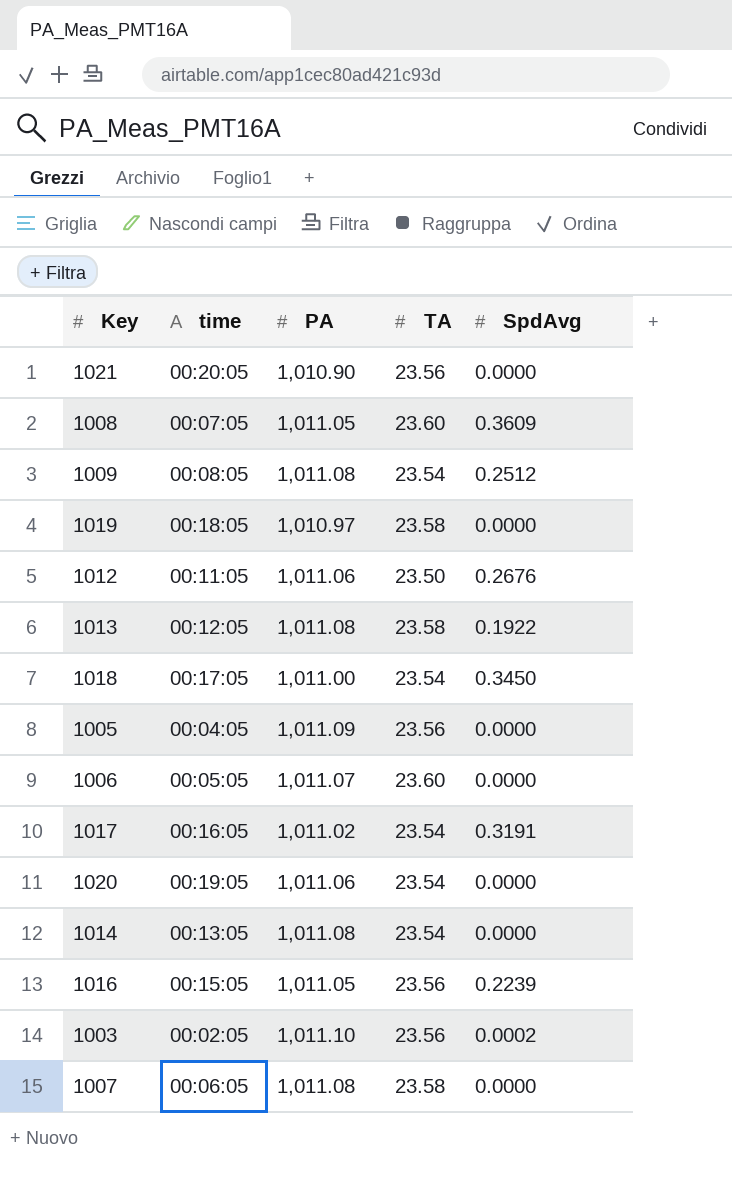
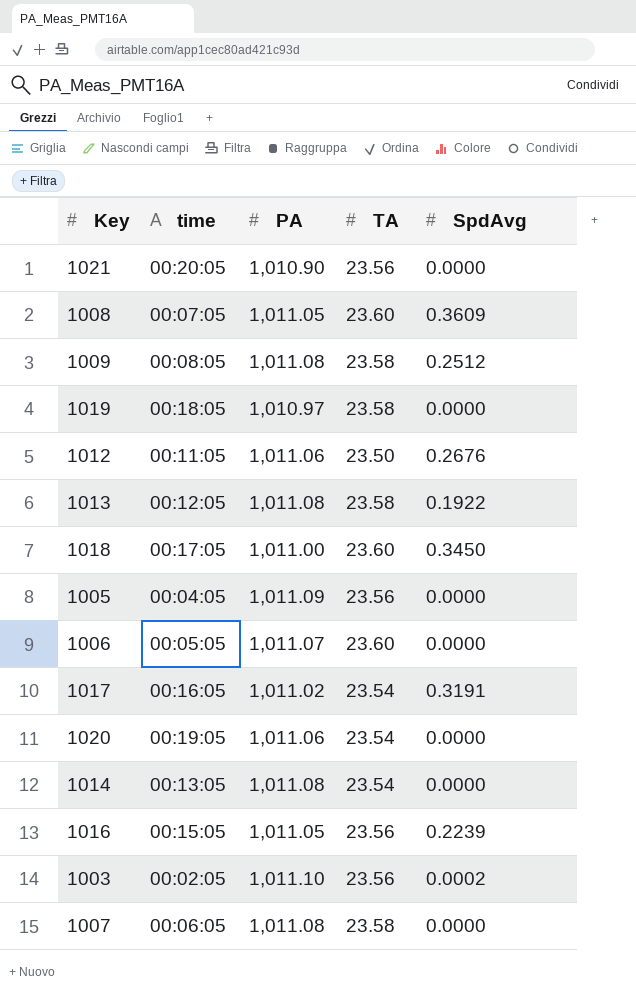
1009 | TA: 23.54 -> 23.58
1018 | TA: 23.54 -> 23.60

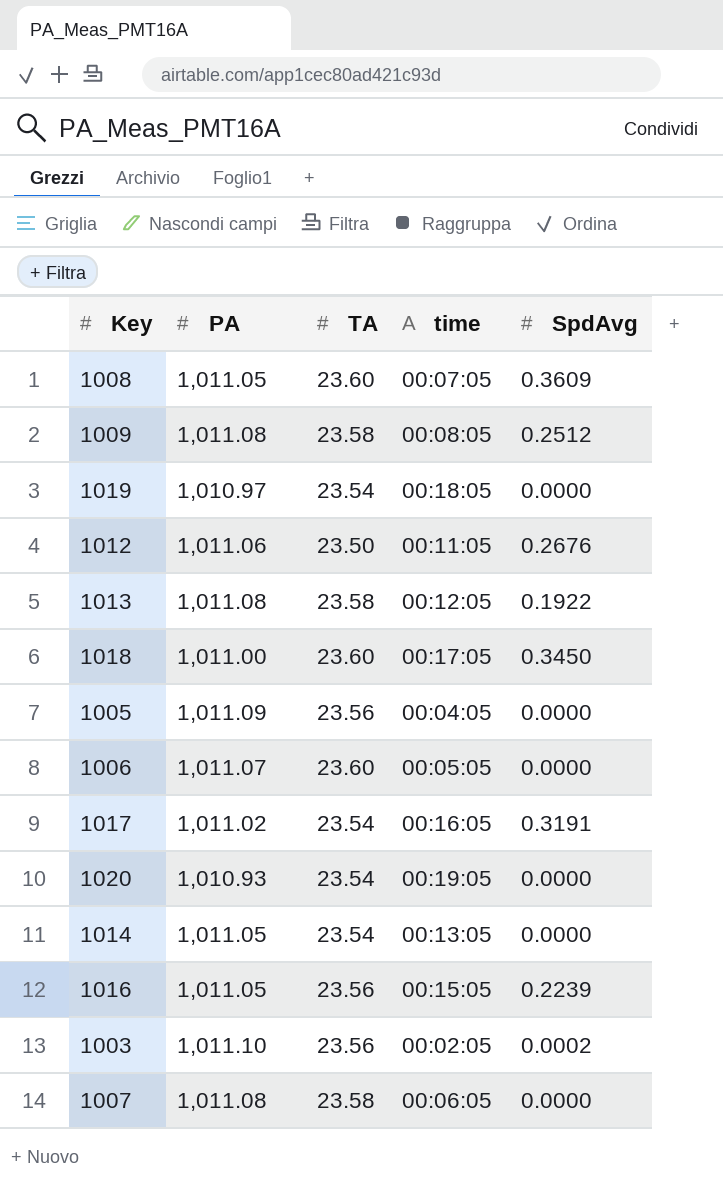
column time | position: 2 -> 4
row 1021: 00:20:05 | 1,010.90 | 23.56 | 0.0000 -> none
1019 | TA: 23.58 -> 23.54
1020 | PA: 1,011.06 -> 1,010.93
1014 | PA: 1,011.08 -> 1,011.05

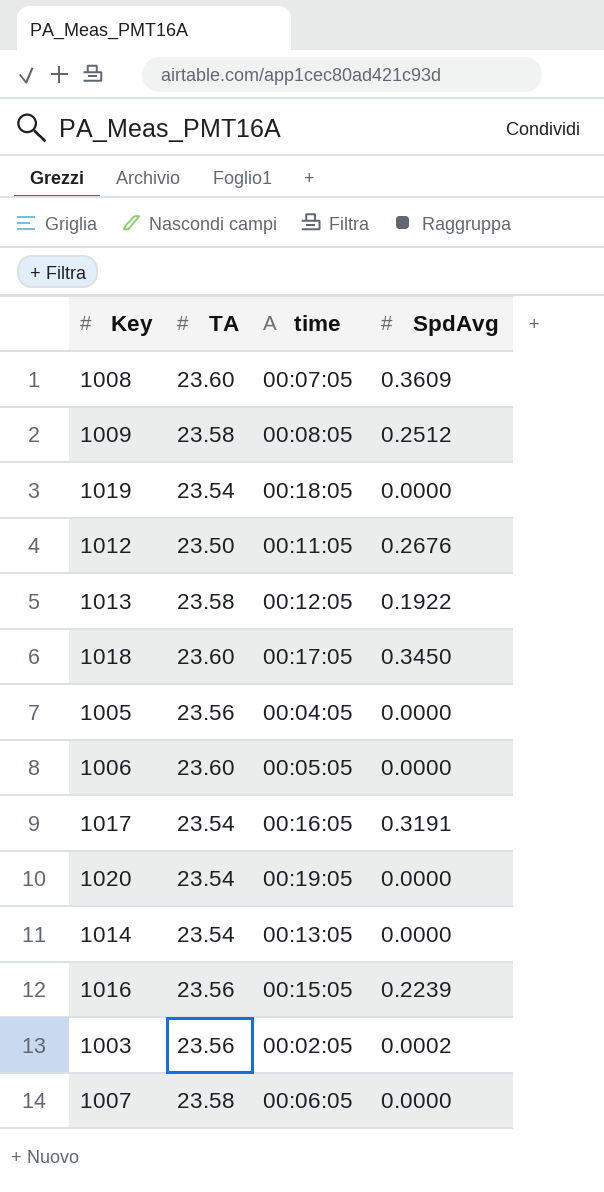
column PA | position: 2 -> none

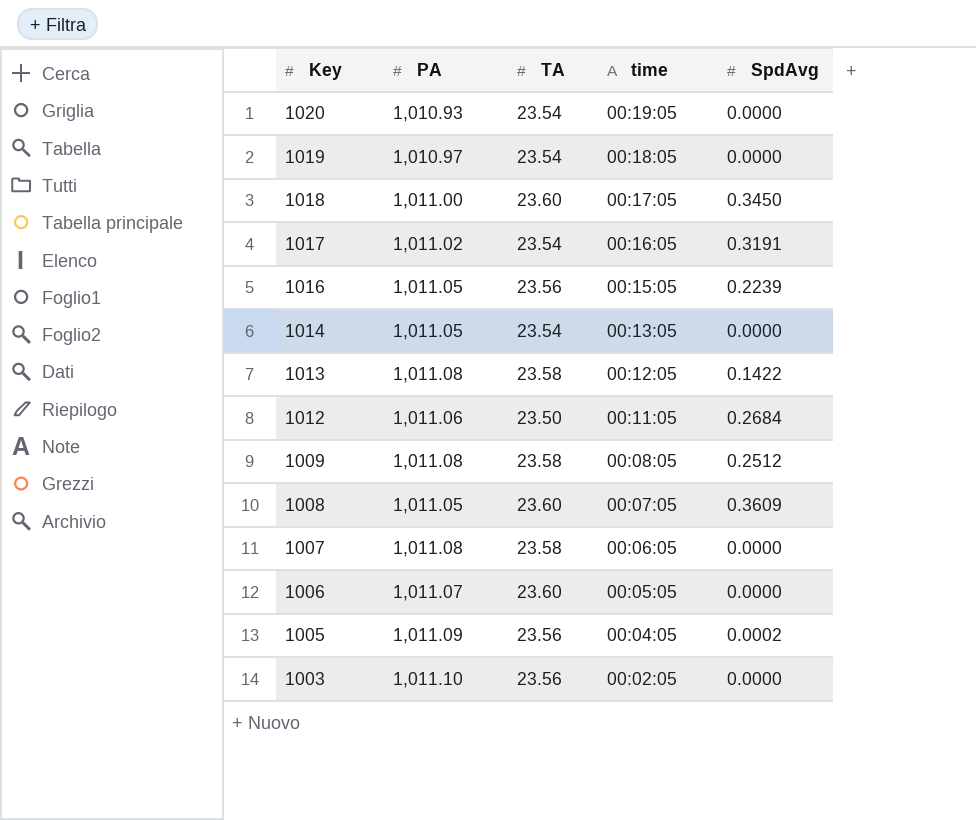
row order: none -> Key descending
column PA | position: none -> 2
1013 | SpdAvg: 0.1922 -> 0.1422
1012 | SpdAvg: 0.2676 -> 0.2684
1005 | SpdAvg: 0.0000 -> 0.0002
1003 | SpdAvg: 0.0002 -> 0.0000

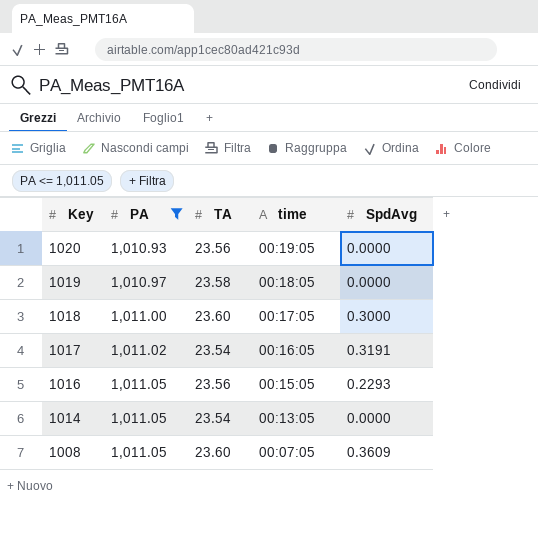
filter: none -> PA <= 1,011.05
1020 | TA: 23.54 -> 23.56
1019 | TA: 23.54 -> 23.58
1018 | SpdAvg: 0.3450 -> 0.3000
1016 | SpdAvg: 0.2239 -> 0.2293

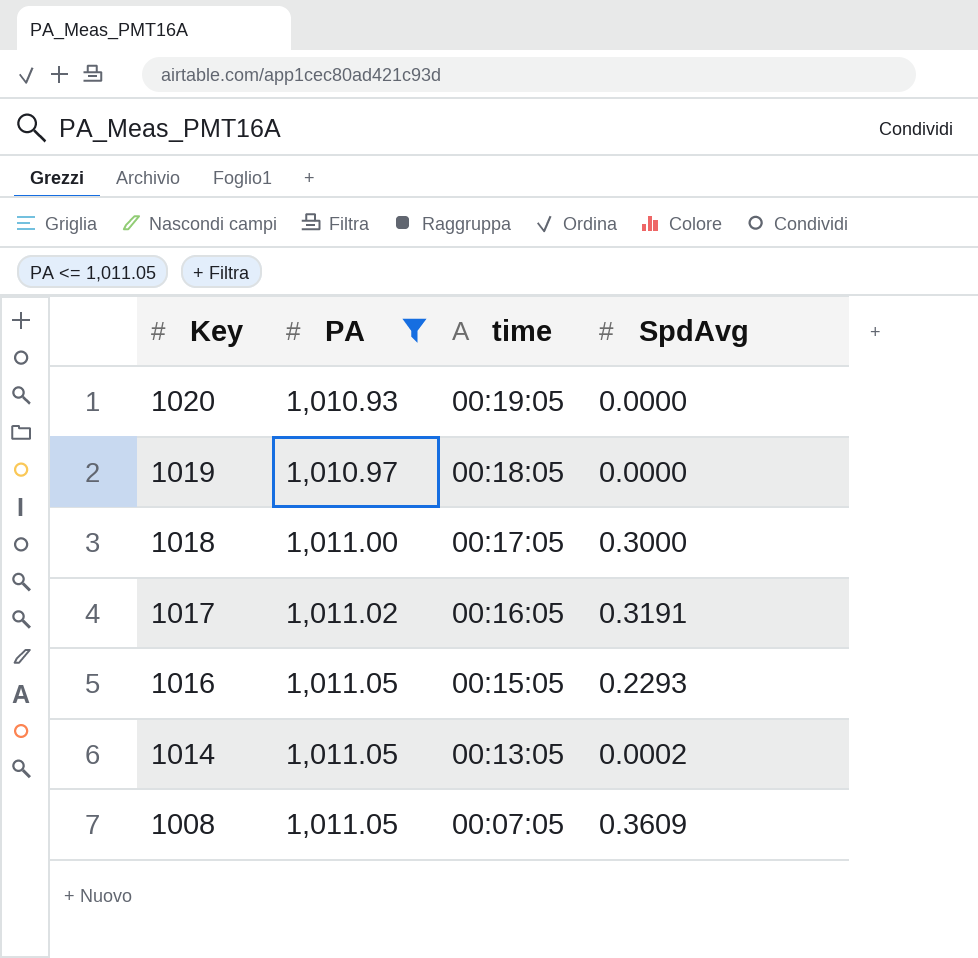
column TA | position: 3 -> none
1014 | SpdAvg: 0.0000 -> 0.0002

